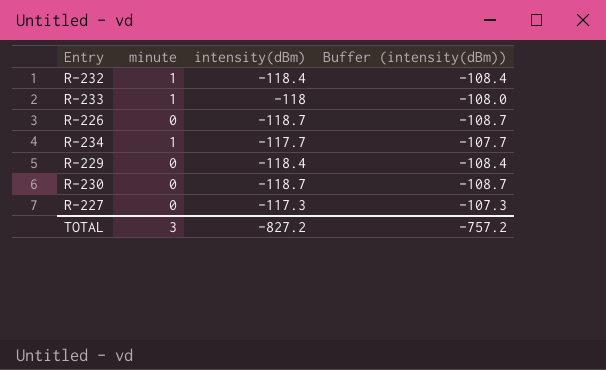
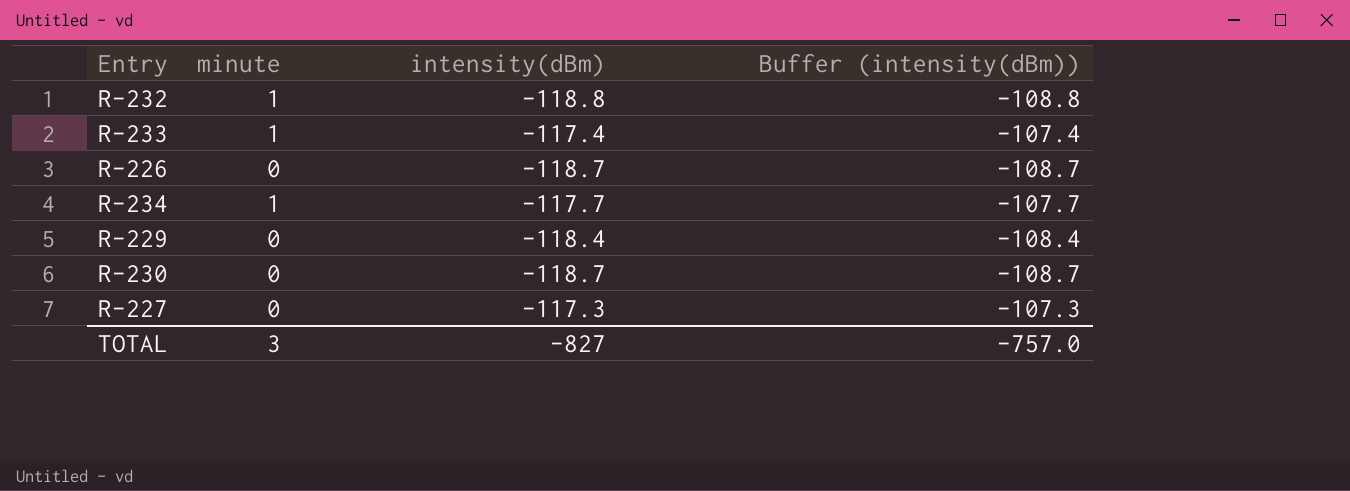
R-232 | intensity(dBm): -118.4 -> -118.8
R-232 | Buffer (intensity(dBm)): -108.4 -> -108.8
R-233 | intensity(dBm): -118 -> -117.4
R-233 | Buffer (intensity(dBm)): -108.0 -> -107.4
TOTAL | intensity(dBm): -827.2 -> -827
TOTAL | Buffer (intensity(dBm)): -757.2 -> -757.0

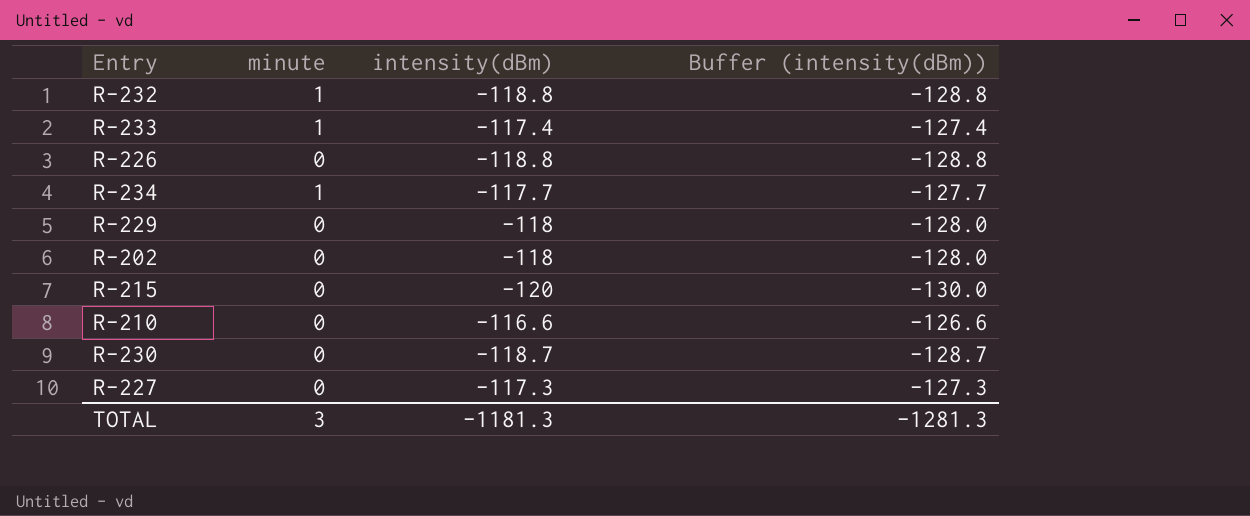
column Buffer (intensity(dBm)) | formula: [intensity(dBm)] + 10 -> [intensity(dBm)] - 10
R-226 | intensity(dBm): -118.7 -> -118.8
R-229 | intensity(dBm): -118.4 -> -118
row R-202: none -> 0 | -118 | -128.0
row R-215: none -> 0 | -120 | -130.0
row R-210: none -> 0 | -116.6 | -126.6
TOTAL | intensity(dBm): -827 -> -1181.3
TOTAL | Buffer (intensity(dBm)): -757.0 -> -1281.3

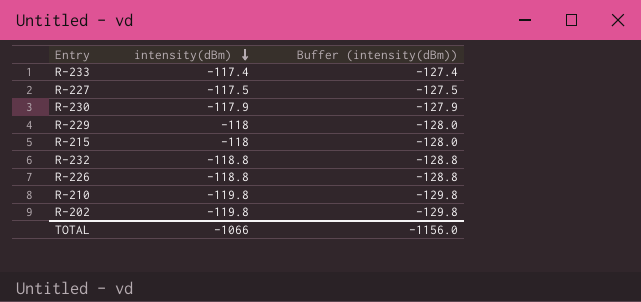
row order: none -> intensity(dBm) descending
column minute | position: 2 -> none
row R-234: 1 | -117.7 | -127.7 -> none
R-227 | intensity(dBm): -117.3 -> -117.5
R-227 | Buffer (intensity(dBm)): -127.3 -> -127.5
R-230 | intensity(dBm): -118.7 -> -117.9
R-230 | Buffer (intensity(dBm)): -128.7 -> -127.9
R-215 | intensity(dBm): -120 -> -118
R-215 | Buffer (intensity(dBm)): -130.0 -> -128.0
R-210 | intensity(dBm): -116.6 -> -119.8
R-210 | Buffer (intensity(dBm)): -126.6 -> -129.8
R-202 | intensity(dBm): -118 -> -119.8
R-202 | Buffer (intensity(dBm)): -128.0 -> -129.8
TOTAL | intensity(dBm): -1181.3 -> -1066
TOTAL | Buffer (intensity(dBm)): -1281.3 -> -1156.0

